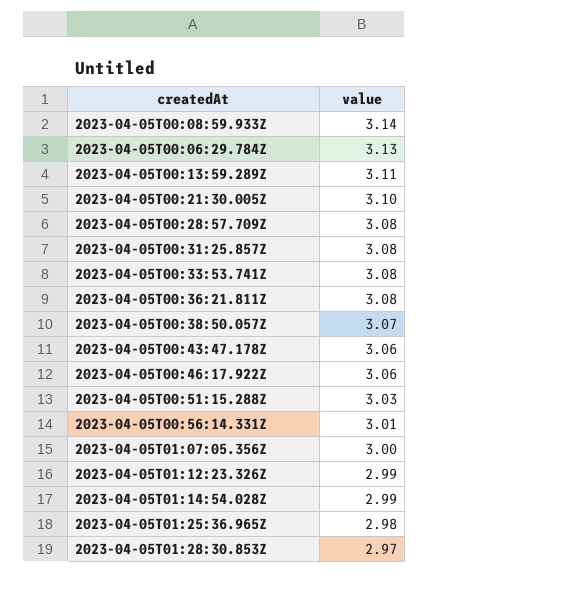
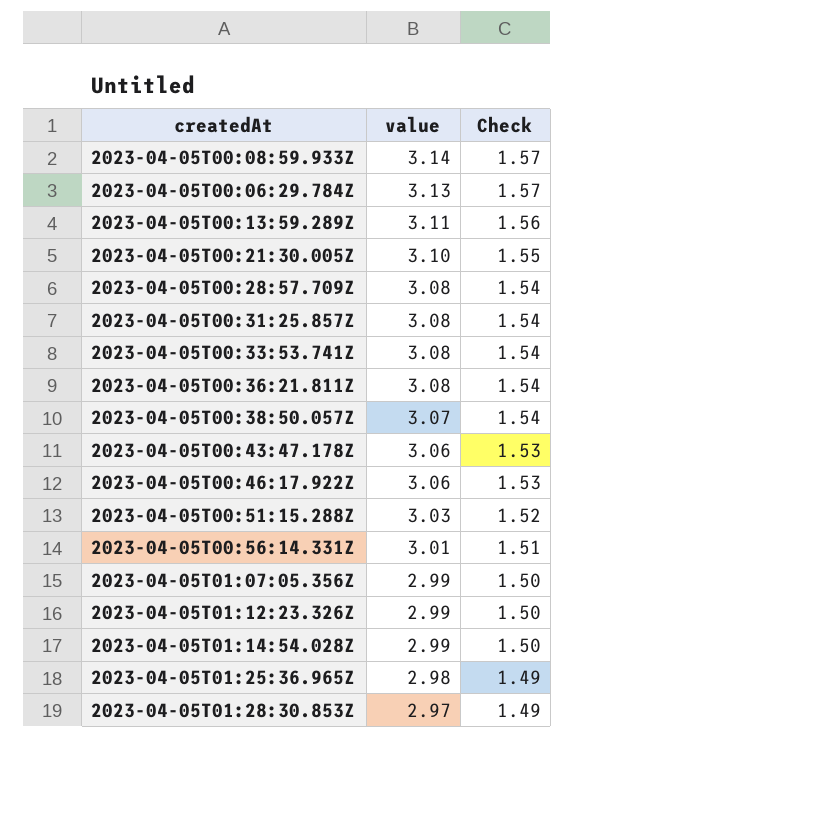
column Check | formula: none -> [value] * 0.5
2023-04-05T01:07:05.356Z | value: 3.00 -> 2.99

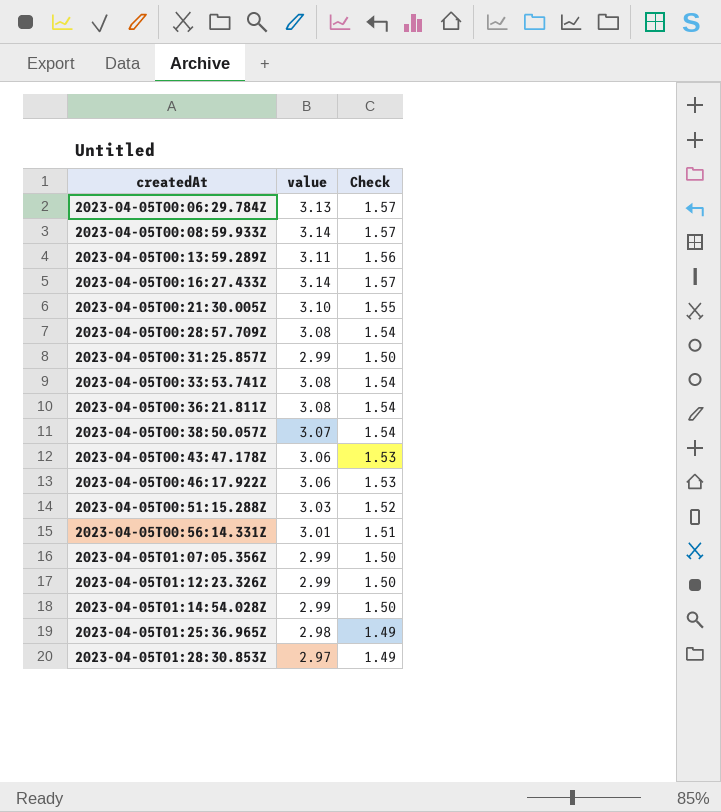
row order: value descending -> createdAt ascending
row 2023-04-05T00:16:27.433Z: none -> 3.14 | 1.57
2023-04-05T00:31:25.857Z | value: 3.08 -> 2.99
2023-04-05T00:31:25.857Z | Check: 1.54 -> 1.50

